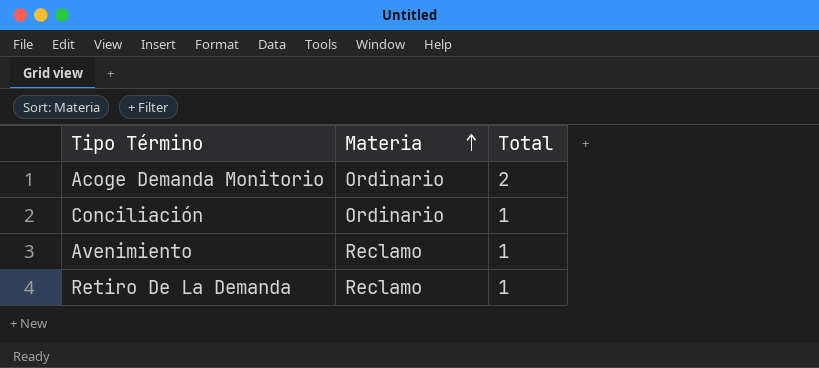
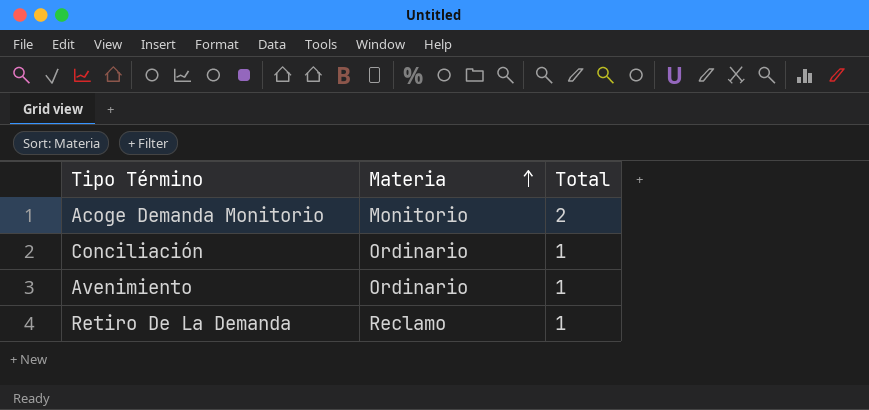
Acoge Demanda Monitorio | Materia: Ordinario -> Monitorio
Avenimiento | Materia: Reclamo -> Ordinario

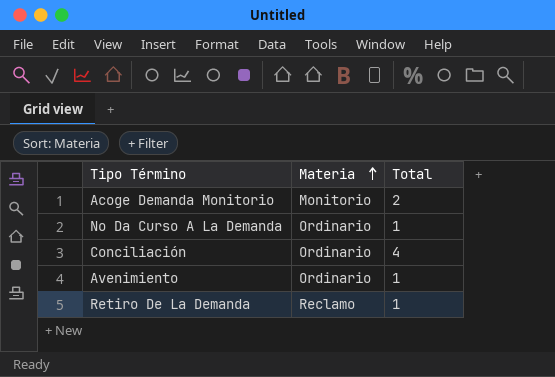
row No Da Curso A La Demanda: none -> Ordinario | 1
Conciliación | Total: 1 -> 4

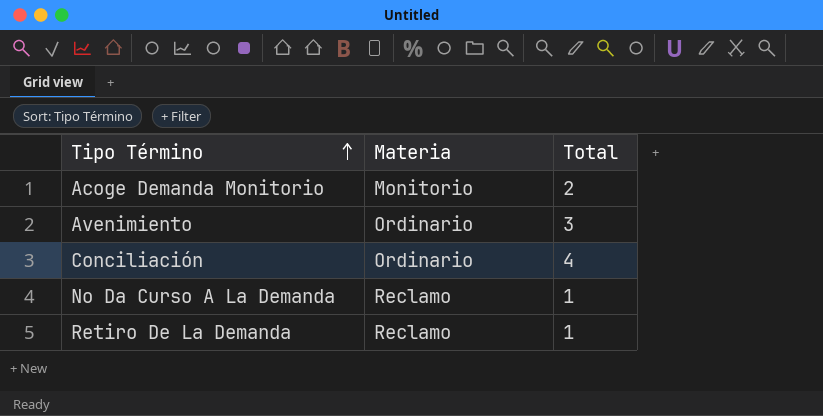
row order: Materia ascending -> Tipo Término ascending
Avenimiento | Total: 1 -> 3
No Da Curso A La Demanda | Materia: Ordinario -> Reclamo

